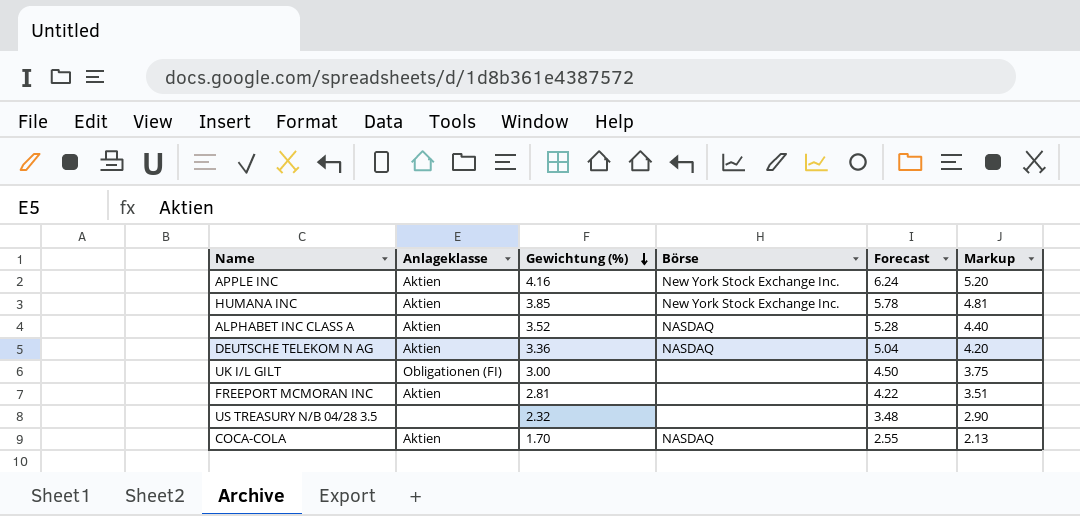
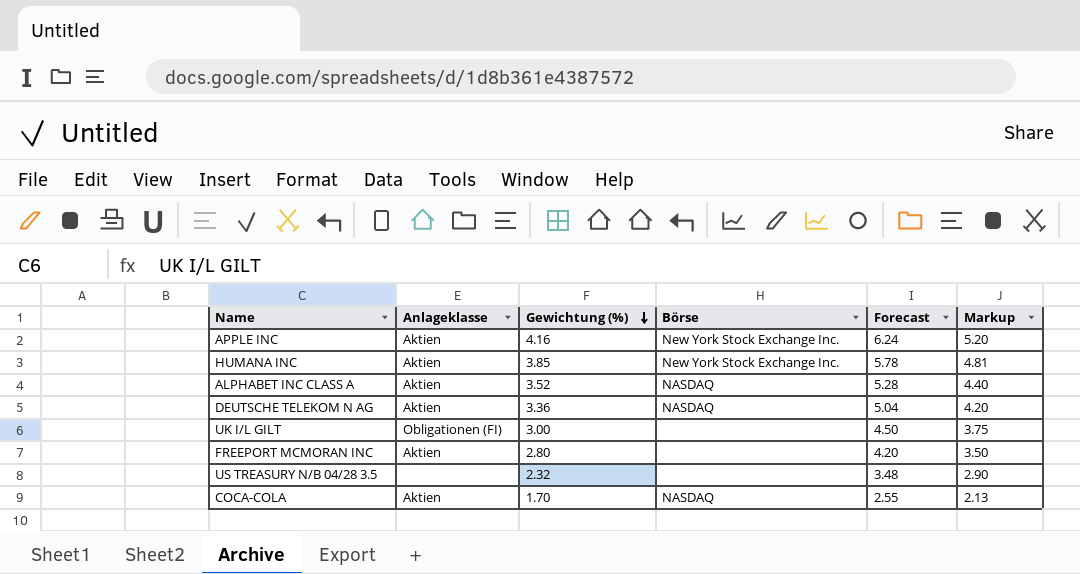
FREEPORT MCMORAN INC | Gewichtung (%): 2.81 -> 2.80
FREEPORT MCMORAN INC | Forecast: 4.22 -> 4.20
FREEPORT MCMORAN INC | Markup: 3.51 -> 3.50

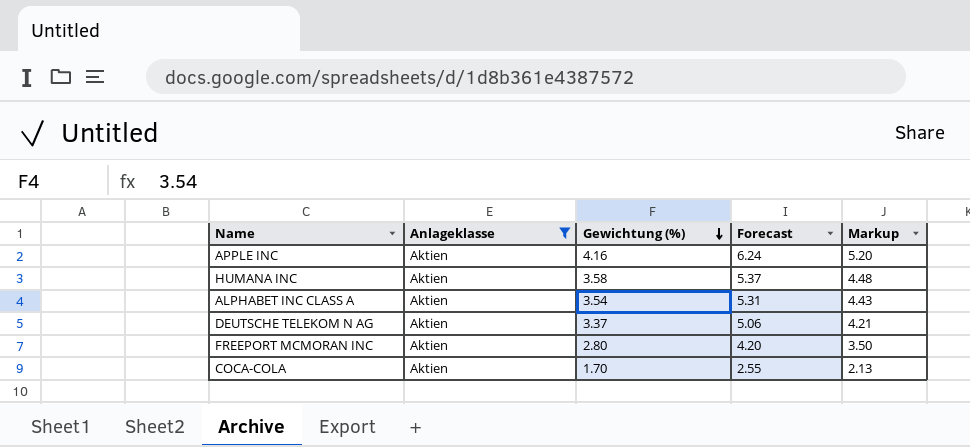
filter: none -> Anlageklasse = Aktien
column Börse | position: 4 -> none
HUMANA INC | Gewichtung (%): 3.85 -> 3.58
HUMANA INC | Forecast: 5.78 -> 5.37
HUMANA INC | Markup: 4.81 -> 4.48
ALPHABET INC CLASS A | Gewichtung (%): 3.52 -> 3.54
ALPHABET INC CLASS A | Forecast: 5.28 -> 5.31
ALPHABET INC CLASS A | Markup: 4.40 -> 4.43
DEUTSCHE TELEKOM N AG | Gewichtung (%): 3.36 -> 3.37
DEUTSCHE TELEKOM N AG | Forecast: 5.04 -> 5.06
DEUTSCHE TELEKOM N AG | Markup: 4.20 -> 4.21

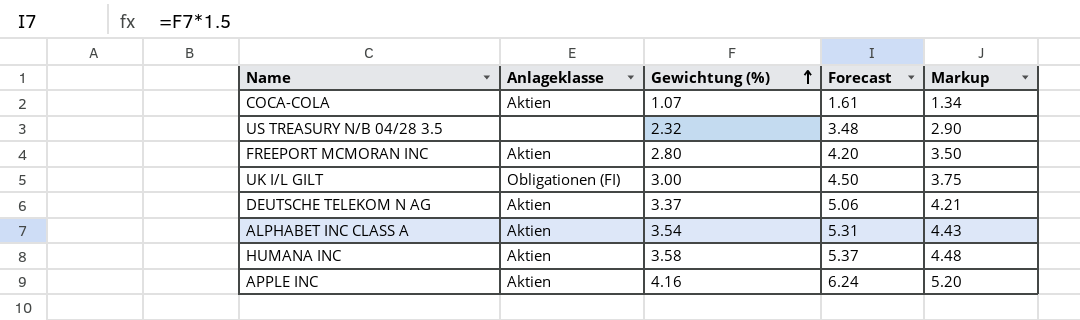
filter: Anlageklasse = Aktien -> none
row order: Gewichtung (%) descending -> Gewichtung (%) ascending
COCA-COLA | Gewichtung (%): 1.70 -> 1.07
COCA-COLA | Forecast: 2.55 -> 1.61
COCA-COLA | Markup: 2.13 -> 1.34

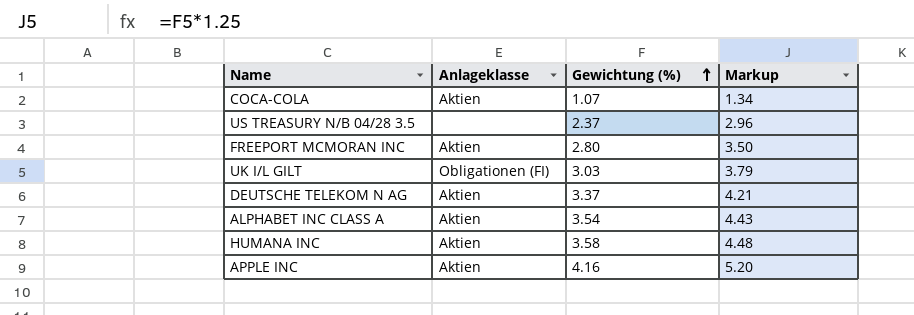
column Forecast | formula: [Gewichtung (%)] * 1.5 -> none
US TREASURY N/B 04/28 3.5 | Gewichtung (%): 2.32 -> 2.37
US TREASURY N/B 04/28 3.5 | Markup: 2.90 -> 2.96
UK I/L GILT | Gewichtung (%): 3.00 -> 3.03
UK I/L GILT | Markup: 3.75 -> 3.79

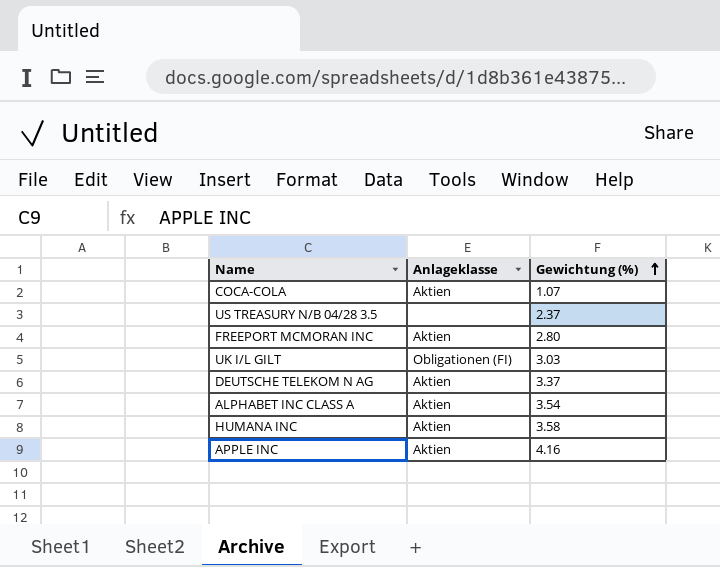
column Markup | formula: [Gewichtung (%)] * 1.25 -> none

